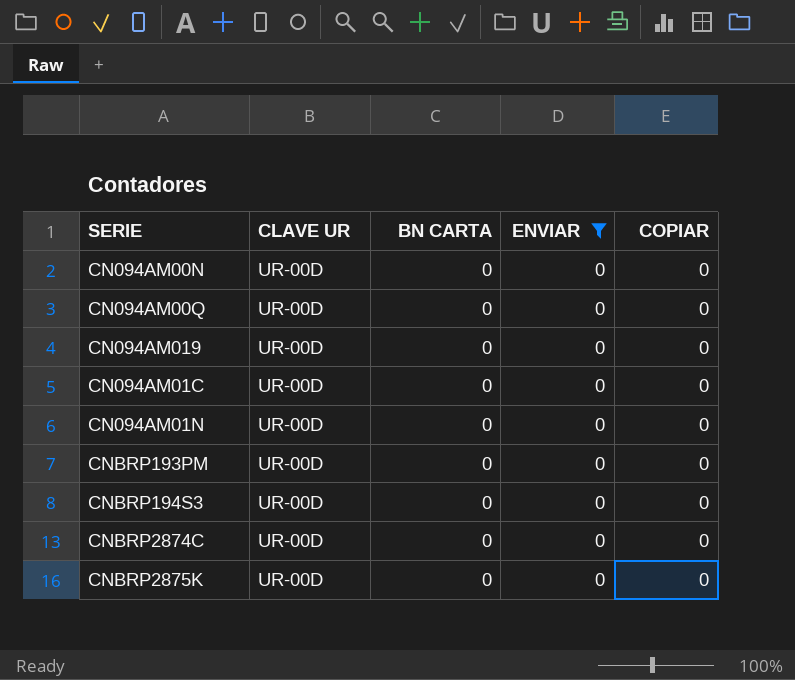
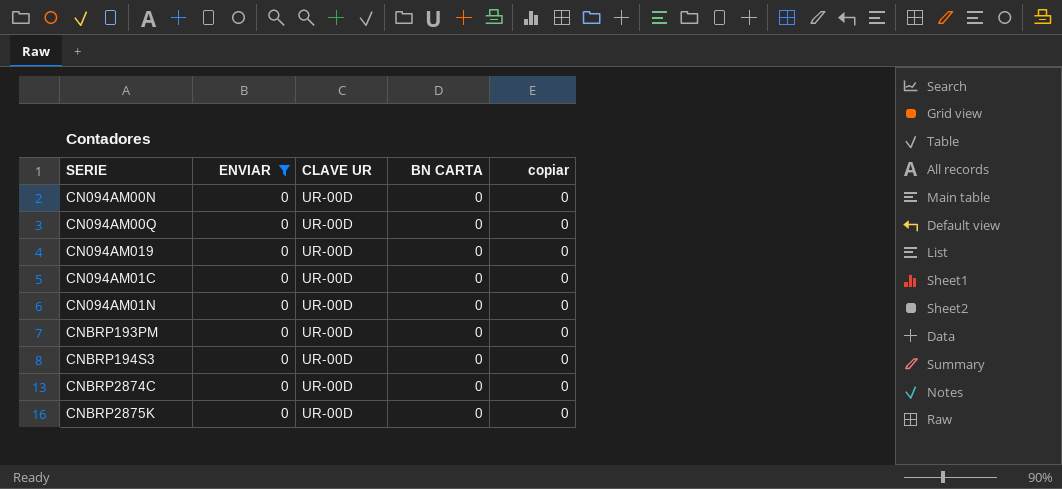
column ENVIAR | position: 4 -> 2
column name: COPIAR -> copiar

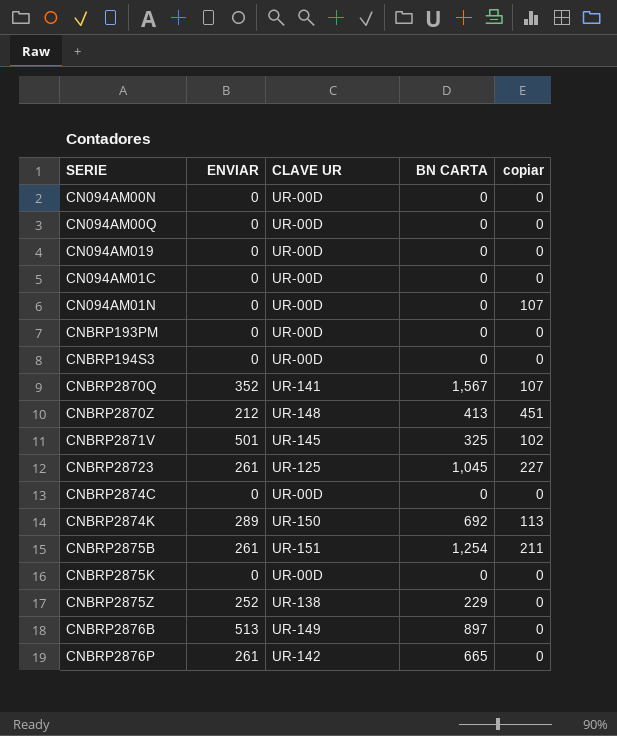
filter: ENVIAR = 0 -> none
CN094AM01N | copiar: 0 -> 107

